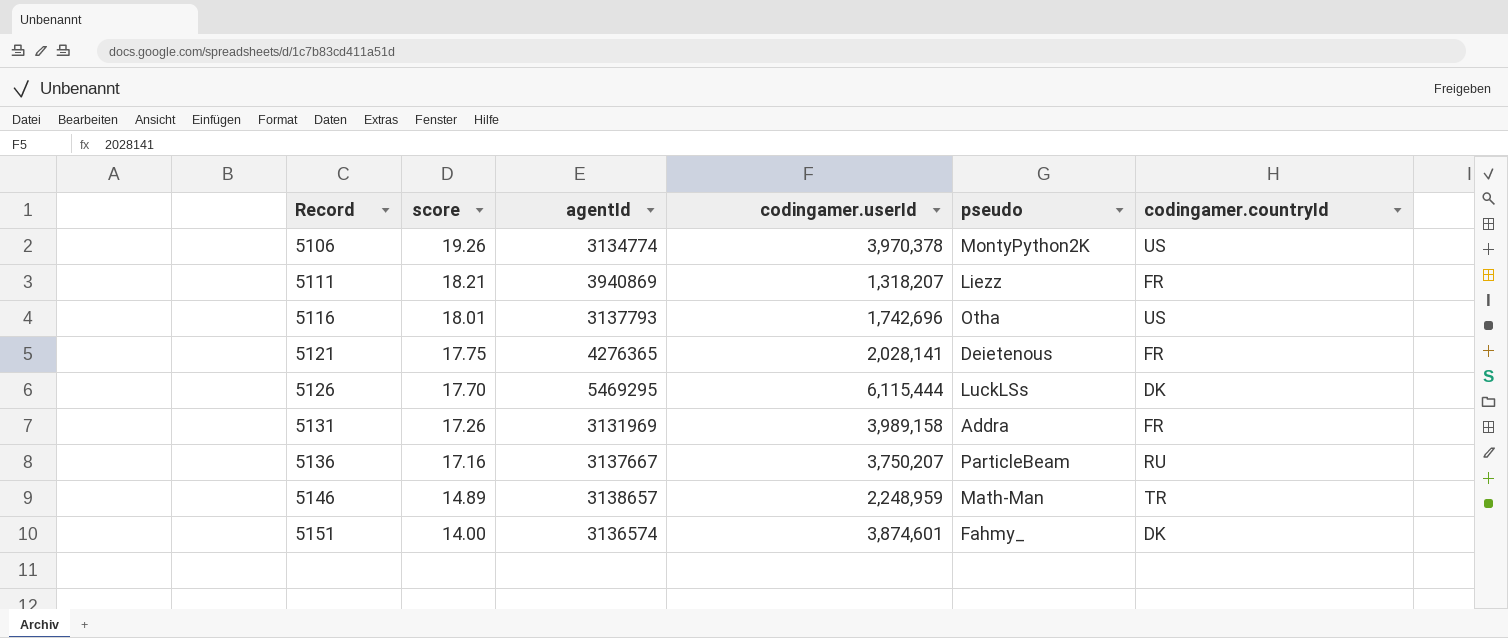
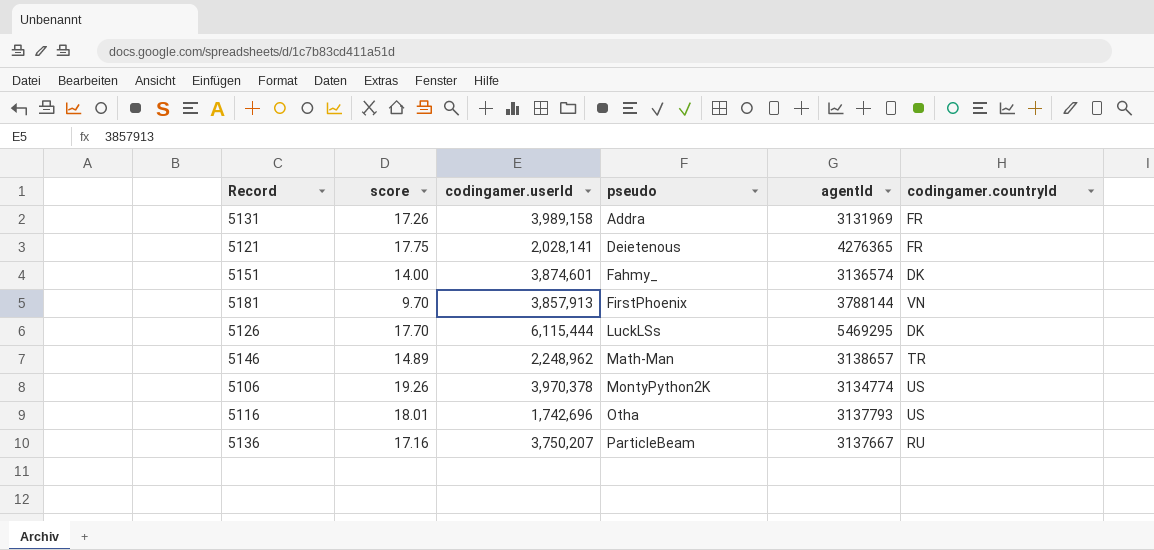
row order: Record ascending -> pseudo ascending
column agentId | position: 3 -> 5
row 5111: 18.21 | 3940869 | 1,318,207 | Liezz | FR -> none
row 5181: none -> 9.70 | 3,857,913 | FirstPhoenix | 3788144 | VN
5146 | codingamer.userId: 2,248,959 -> 2,248,962

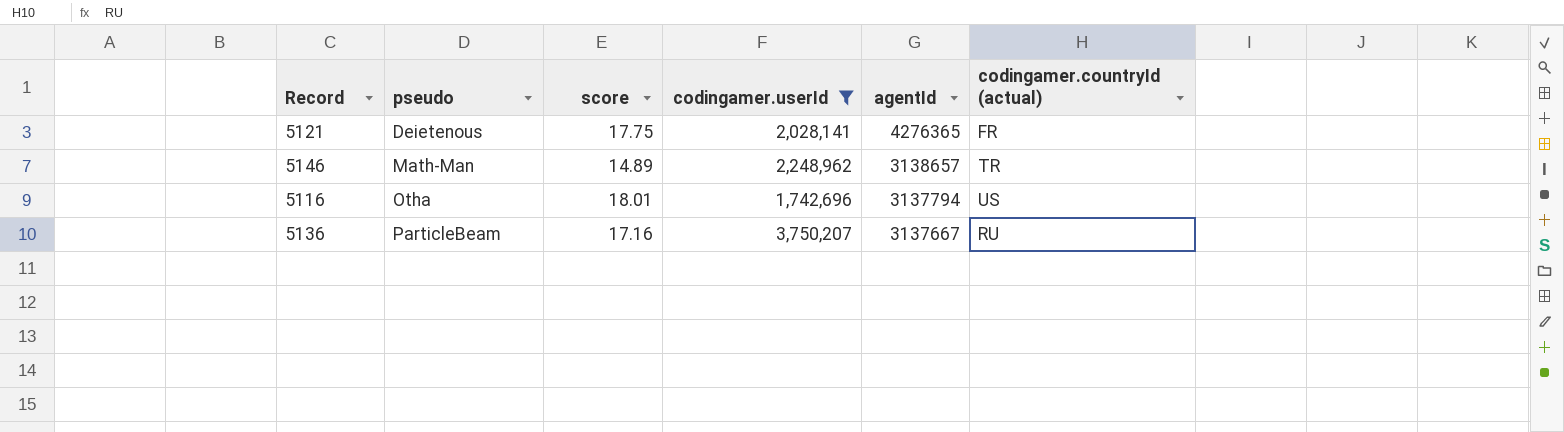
filter: none -> codingamer.userId <= 3,750,207
column pseudo | position: 4 -> 2
column name: codingamer.countryId -> codingamer.countryId (actual)
5116 | agentId: 3137793 -> 3137794

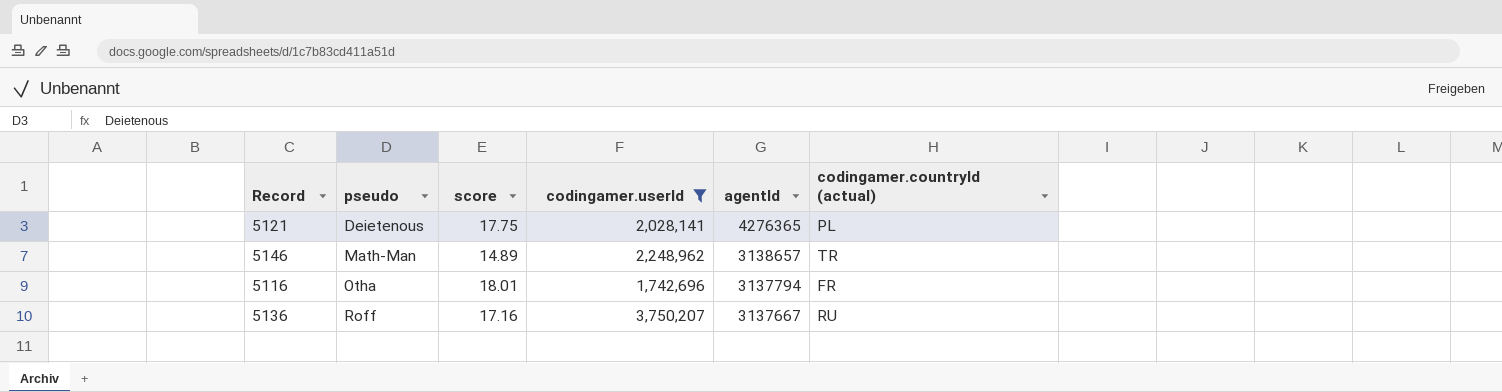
5121 | codingamer.countryId (actual): FR -> PL
5116 | codingamer.countryId (actual): US -> FR
5136 | pseudo: ParticleBeam -> Roff

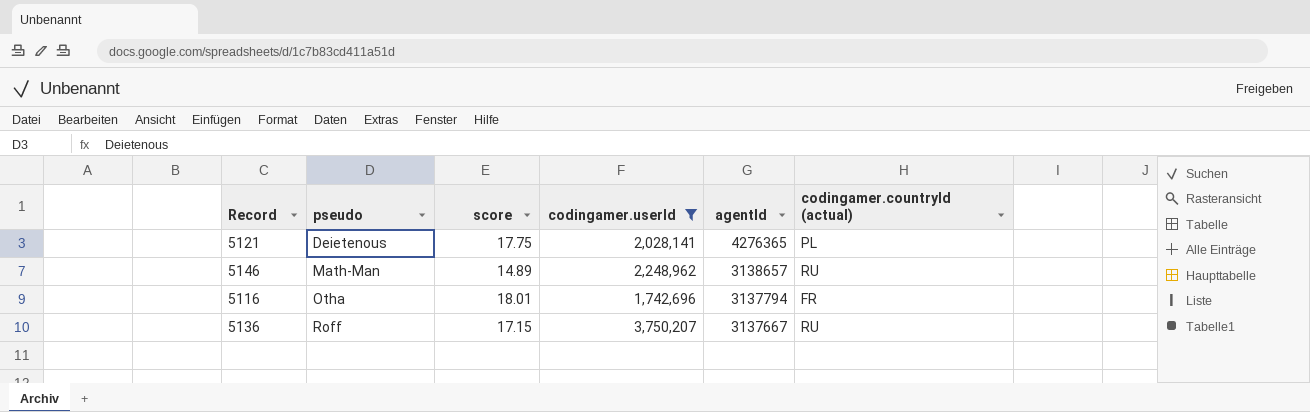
5146 | codingamer.countryId (actual): TR -> RU
5136 | score: 17.16 -> 17.15

